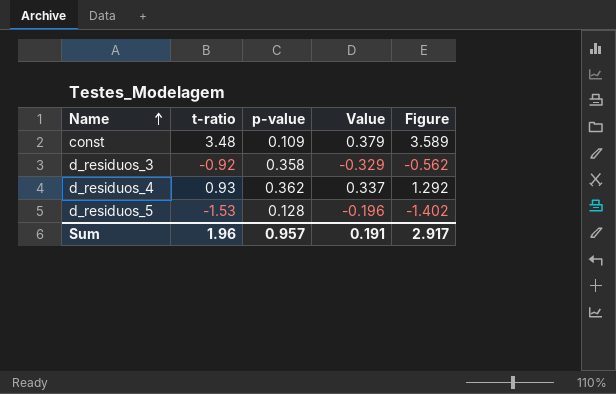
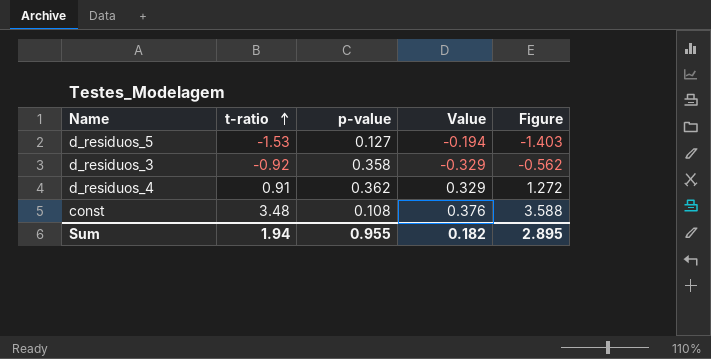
row order: Name ascending -> t-ratio ascending
d_residuos_5 | p-value: 0.128 -> 0.127
d_residuos_5 | Value: -0.196 -> -0.194
d_residuos_5 | Figure: -1.402 -> -1.403
d_residuos_4 | t-ratio: 0.93 -> 0.91
d_residuos_4 | Value: 0.337 -> 0.329
d_residuos_4 | Figure: 1.292 -> 1.272
const | p-value: 0.109 -> 0.108
const | Value: 0.379 -> 0.376
const | Figure: 3.589 -> 3.588
Sum | t-ratio: 1.96 -> 1.94
Sum | p-value: 0.957 -> 0.955
Sum | Value: 0.191 -> 0.182
Sum | Figure: 2.917 -> 2.895

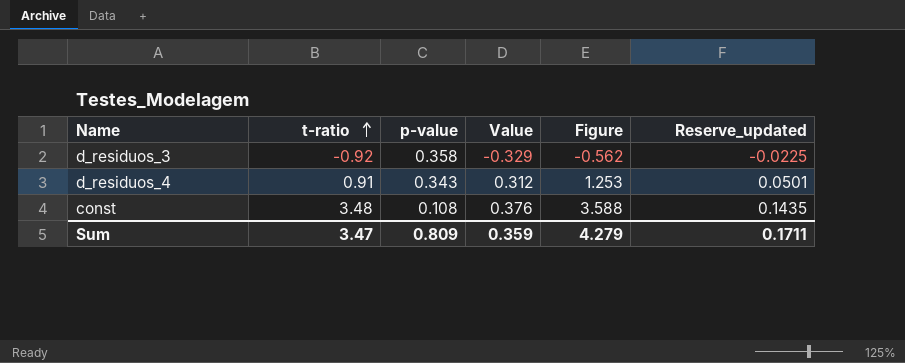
column Reserve_updated | formula: none -> [Figure] * 0.04
row d_residuos_5: -1.53 | 0.127 | -0.194 | -1.403 -> none
d_residuos_4 | p-value: 0.362 -> 0.343
d_residuos_4 | Value: 0.329 -> 0.312
d_residuos_4 | Figure: 1.272 -> 1.253
Sum | t-ratio: 1.94 -> 3.47
Sum | p-value: 0.955 -> 0.809
Sum | Value: 0.182 -> 0.359
Sum | Figure: 2.895 -> 4.279

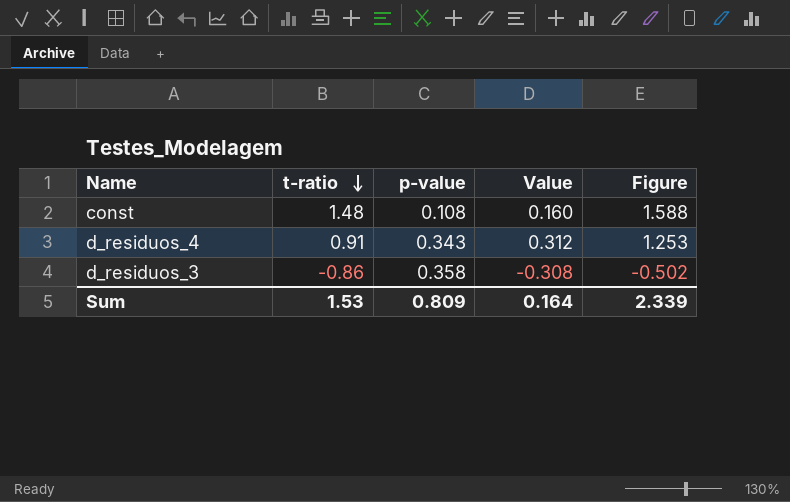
row order: t-ratio ascending -> t-ratio descending
column Reserve_updated | formula: [Figure] * 0.04 -> none
const | t-ratio: 3.48 -> 1.48
const | Value: 0.376 -> 0.160
const | Figure: 3.588 -> 1.588
d_residuos_3 | t-ratio: -0.92 -> -0.86
d_residuos_3 | Value: -0.329 -> -0.308
d_residuos_3 | Figure: -0.562 -> -0.502
Sum | t-ratio: 3.47 -> 1.53
Sum | Value: 0.359 -> 0.164
Sum | Figure: 4.279 -> 2.339

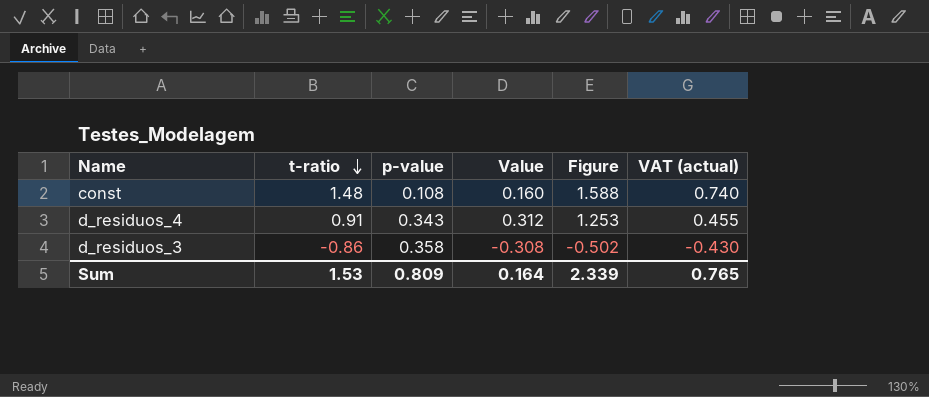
column VAT (actual) | formula: none -> [t-ratio] * 0.5

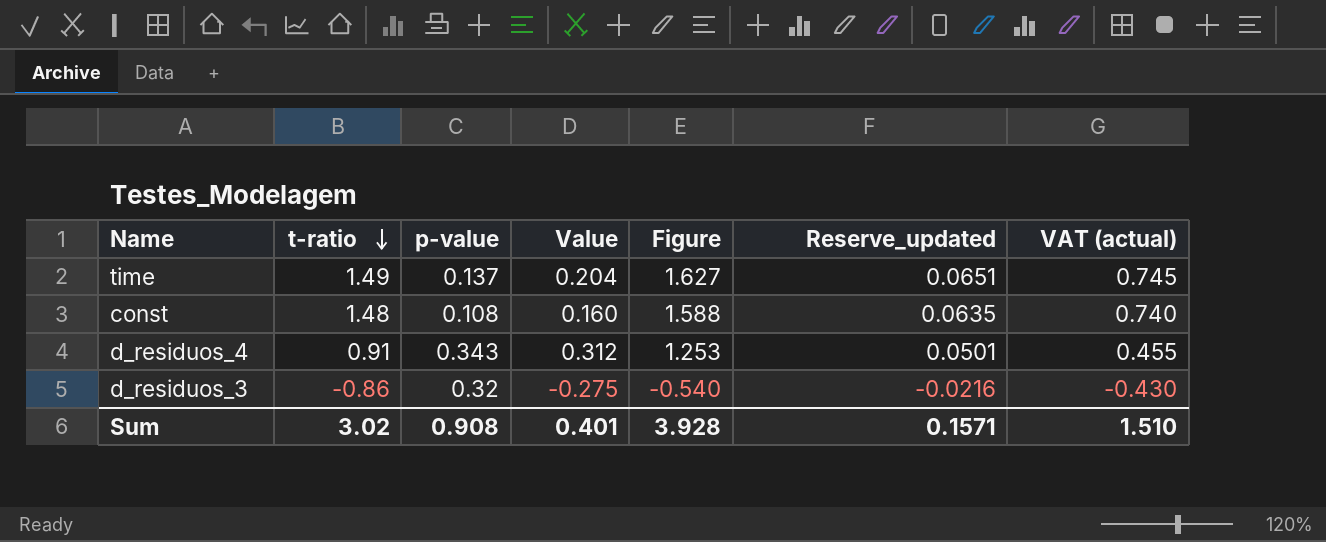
column Reserve_updated | formula: none -> [Figure] * 0.04
row time: none -> 1.49 | 0.137 | 0.204 | 1.627 | 0.0651 | 0.745
d_residuos_3 | p-value: 0.358 -> 0.32
d_residuos_3 | Value: -0.308 -> -0.275
d_residuos_3 | Figure: -0.502 -> -0.540
Sum | t-ratio: 1.53 -> 3.02
Sum | p-value: 0.809 -> 0.908
Sum | Value: 0.164 -> 0.401
Sum | Figure: 2.339 -> 3.928
Sum | VAT (actual): 0.765 -> 1.510

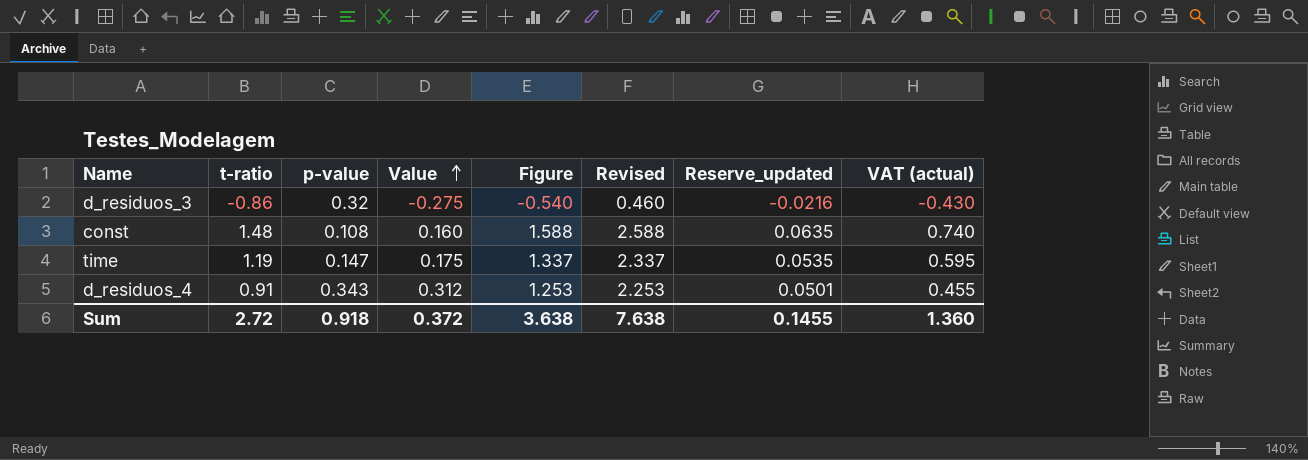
row order: t-ratio descending -> Value ascending
column Revised | formula: none -> [Figure] + 1
time | t-ratio: 1.49 -> 1.19
time | p-value: 0.137 -> 0.147
time | Value: 0.204 -> 0.175
time | Figure: 1.627 -> 1.337
time | Reserve_updated: 0.0651 -> 0.0535
time | VAT (actual): 0.745 -> 0.595
Sum | t-ratio: 3.02 -> 2.72
Sum | p-value: 0.908 -> 0.918
Sum | Value: 0.401 -> 0.372
Sum | Figure: 3.928 -> 3.638
Sum | Reserve_updated: 0.1571 -> 0.1455
Sum | VAT (actual): 1.510 -> 1.360

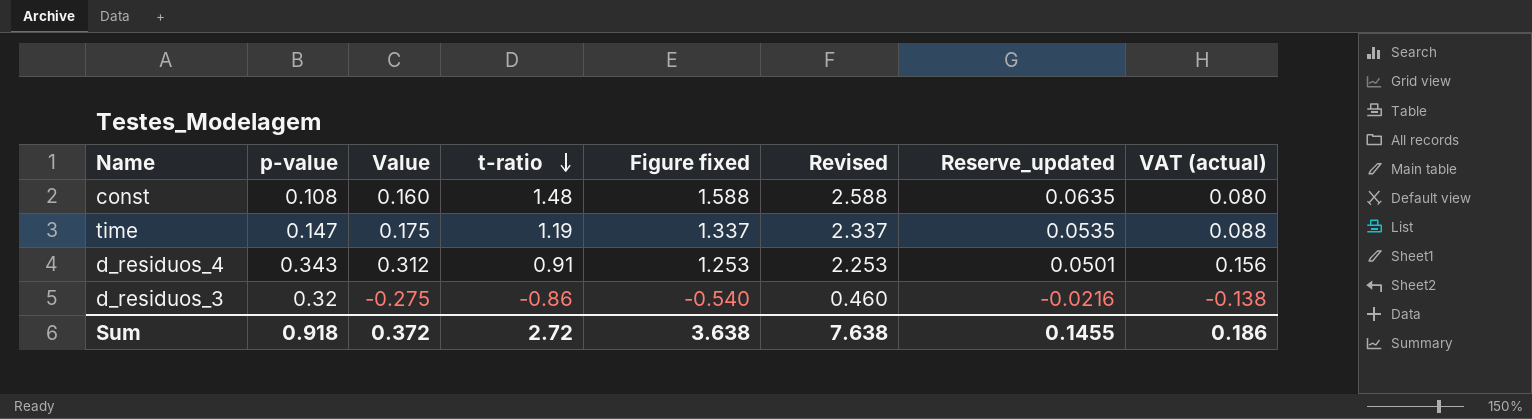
row order: Value ascending -> t-ratio descending
column t-ratio | position: 2 -> 4
column name: Figure -> Figure fixed
column VAT (actual) | formula: [t-ratio] * 0.5 -> [Value] * 0.5
Sum | VAT (actual): 1.360 -> 0.186

